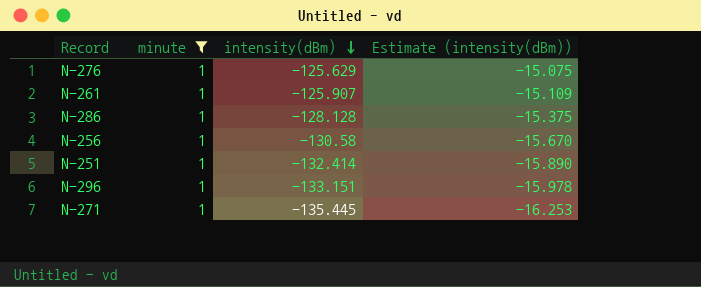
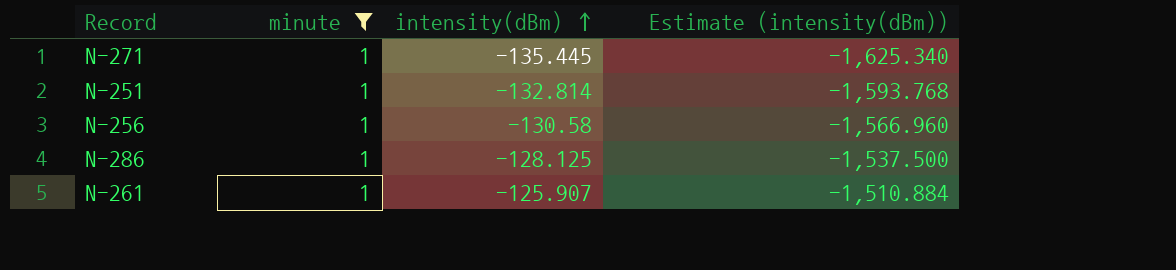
row order: intensity(dBm) descending -> intensity(dBm) ascending
column Estimate (intensity(dBm)) | formula: [intensity(dBm)] * 0.12 -> [intensity(dBm)] * 12
row N-276: 1 | -125.629 | -15.075 -> none
row N-296: 1 | -133.151 | -15.978 -> none
N-251 | intensity(dBm): -132.414 -> -132.814
N-286 | intensity(dBm): -128.128 -> -128.125

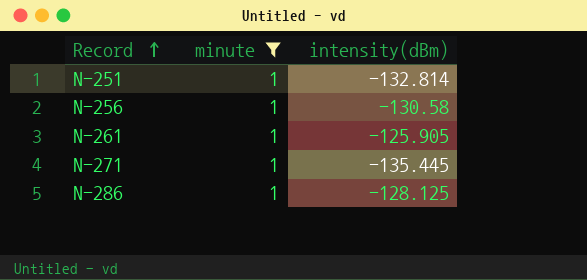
row order: intensity(dBm) ascending -> Record ascending
column Estimate (intensity(dBm)) | formula: [intensity(dBm)] * 12 -> none
N-261 | intensity(dBm): -125.907 -> -125.905

